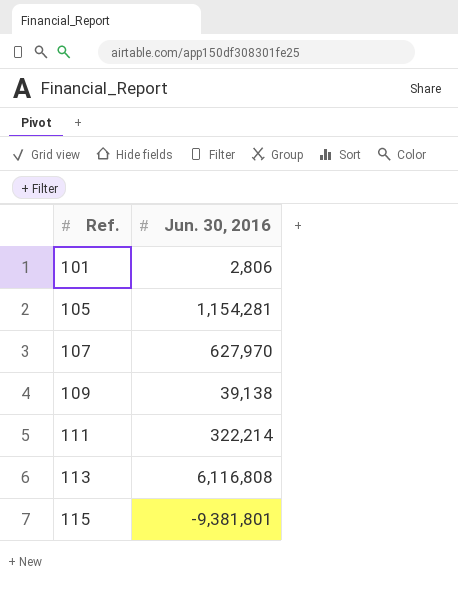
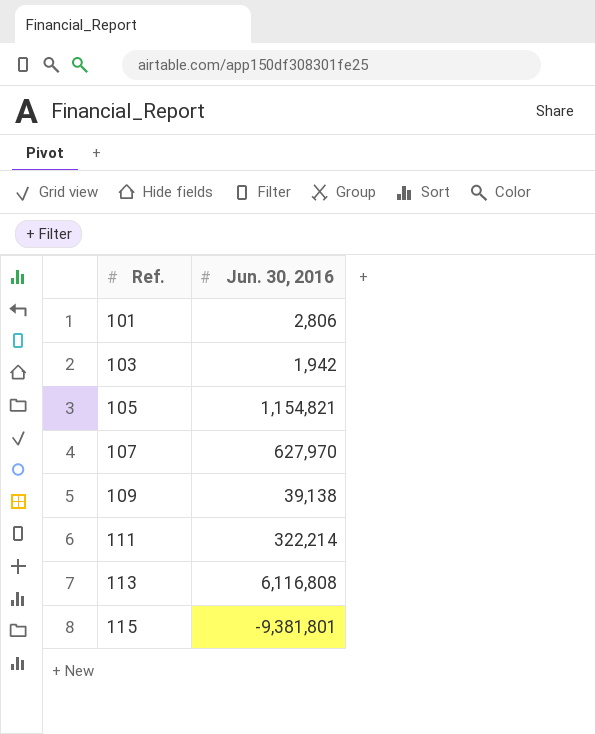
row 103: none -> 1,942
105 | Jun. 30, 2016: 1,154,281 -> 1,154,821

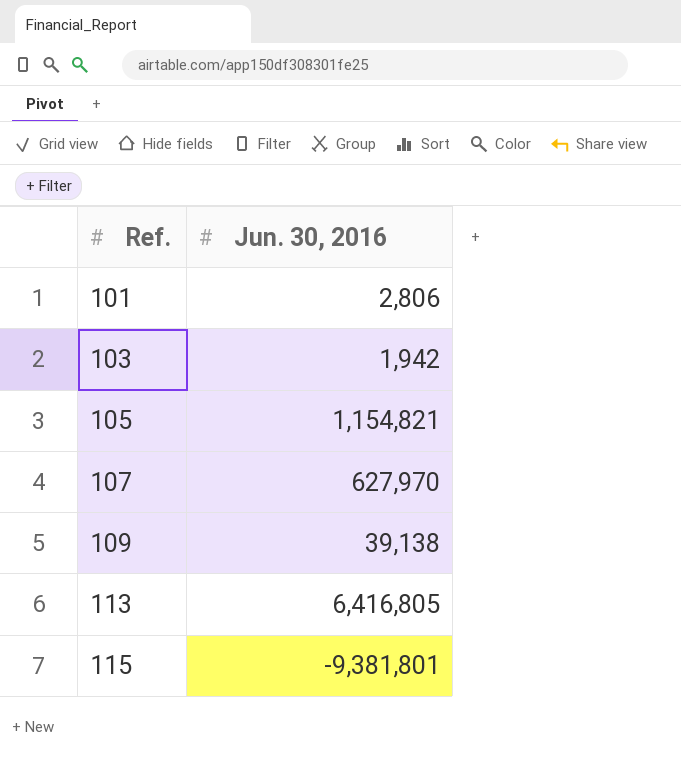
row 111: 322,214 -> none
113 | Jun. 30, 2016: 6,116,808 -> 6,416,805

